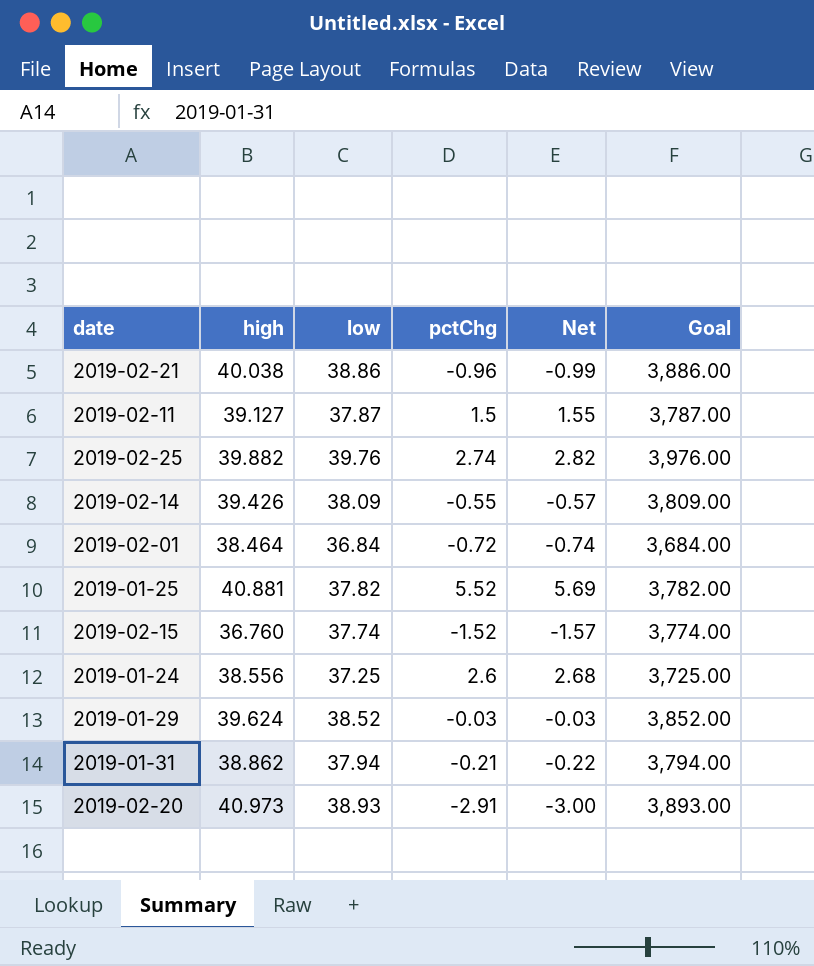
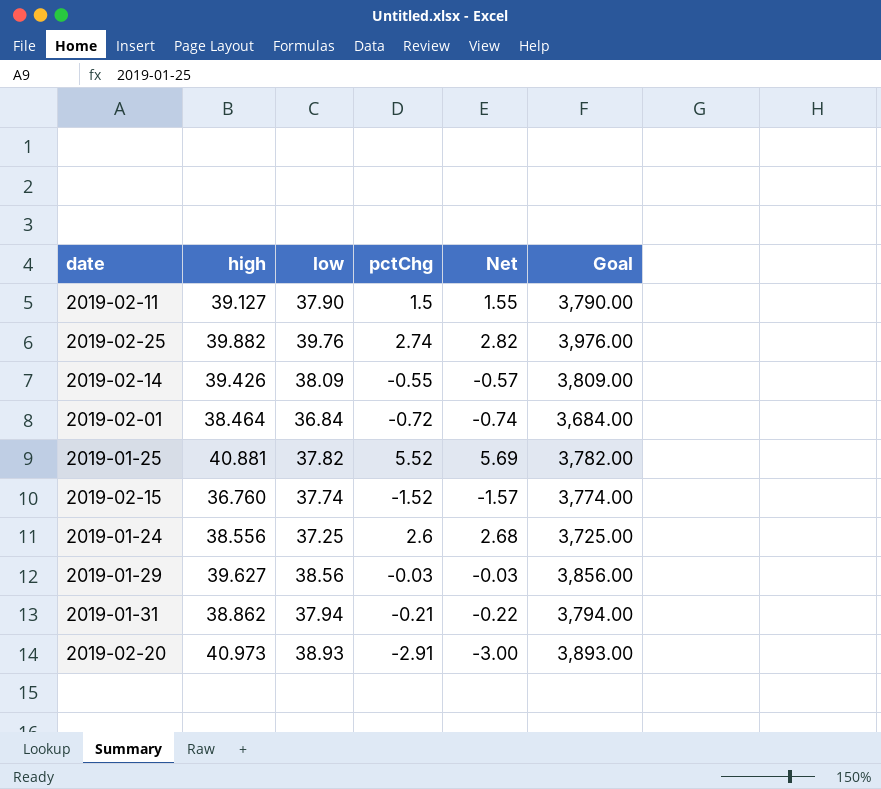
row 2019-02-21: 40.038 | 38.86 | -0.96 | -0.99 | 3,886.00 -> none
2019-02-11 | low: 37.87 -> 37.90
2019-02-11 | Goal: 3,787.00 -> 3,790.00
2019-01-29 | high: 39.624 -> 39.627
2019-01-29 | low: 38.52 -> 38.56
2019-01-29 | Goal: 3,852.00 -> 3,856.00

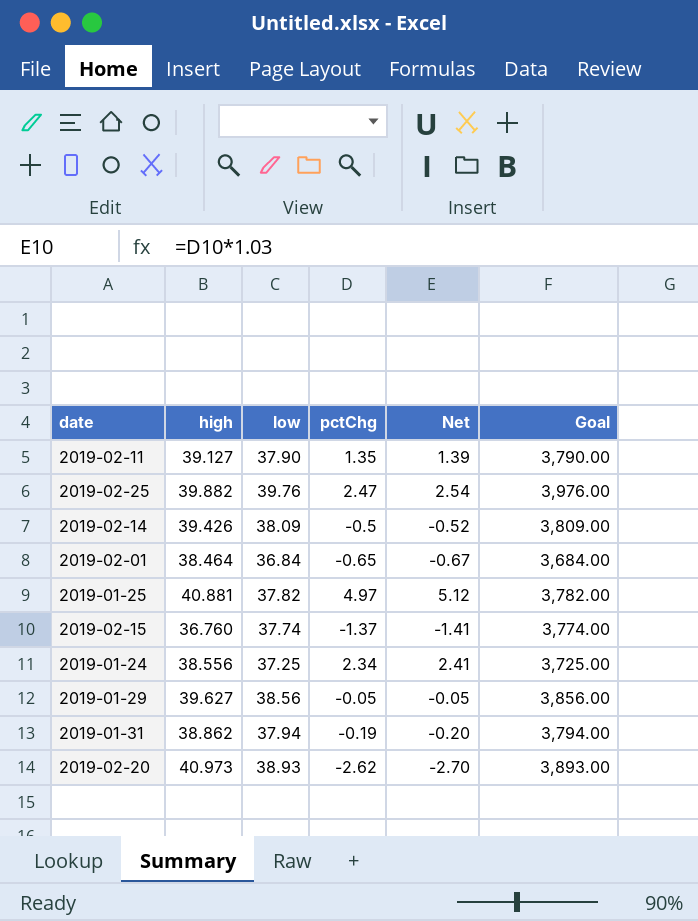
2019-02-11 | pctChg: 1.5 -> 1.35
2019-02-11 | Net: 1.55 -> 1.39
2019-02-25 | pctChg: 2.74 -> 2.47
2019-02-25 | Net: 2.82 -> 2.54
2019-02-14 | pctChg: -0.55 -> -0.5
2019-02-14 | Net: -0.57 -> -0.52
2019-02-01 | pctChg: -0.72 -> -0.65
2019-02-01 | Net: -0.74 -> -0.67
2019-01-25 | pctChg: 5.52 -> 4.97
2019-01-25 | Net: 5.69 -> 5.12
2019-02-15 | pctChg: -1.52 -> -1.37
2019-02-15 | Net: -1.57 -> -1.41
2019-01-24 | pctChg: 2.6 -> 2.34
2019-01-24 | Net: 2.68 -> 2.41
2019-01-29 | pctChg: -0.03 -> -0.05
2019-01-29 | Net: -0.03 -> -0.05
2019-01-31 | pctChg: -0.21 -> -0.19
2019-01-31 | Net: -0.22 -> -0.20
2019-02-20 | pctChg: -2.91 -> -2.62
2019-02-20 | Net: -3.00 -> -2.70

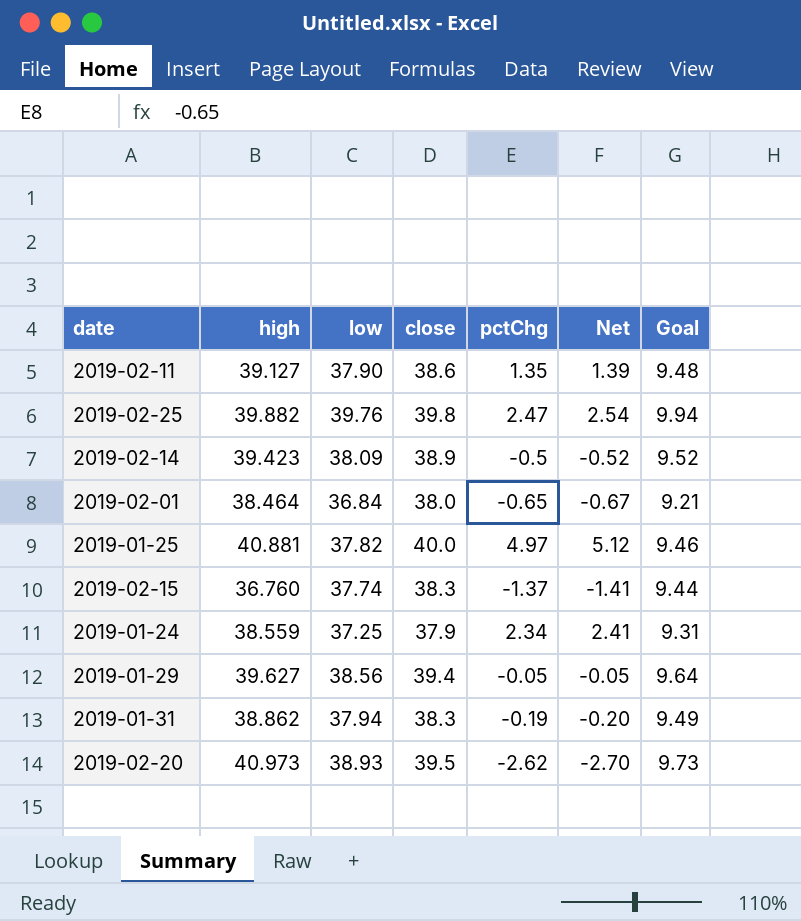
column close | position: none -> 4
column Goal | formula: [low] * 100 -> [low] * 0.25
2019-02-14 | high: 39.426 -> 39.423
2019-01-24 | high: 38.556 -> 38.559

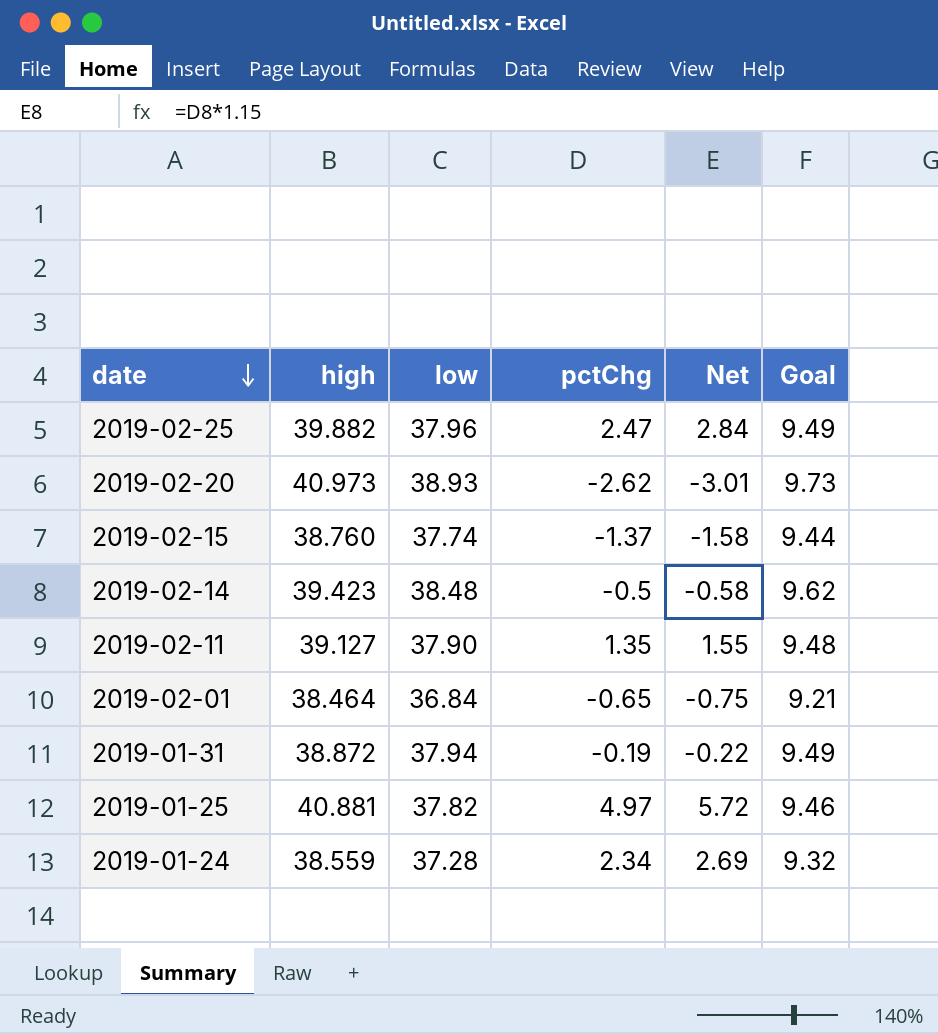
row order: none -> date descending
column close | position: 4 -> none
column Net | formula: [pctChg] * 1.03 -> [pctChg] * 1.15
row 2019-01-29: 39.627 | 38.56 | 39.4 | -0.05 | -0.05 | 9.64 -> none
2019-02-25 | low: 39.76 -> 37.96
2019-02-25 | Goal: 9.94 -> 9.49
2019-02-15 | high: 36.760 -> 38.760
2019-02-14 | low: 38.09 -> 38.48
2019-02-14 | Goal: 9.52 -> 9.62
2019-01-31 | high: 38.862 -> 38.872
2019-01-24 | low: 37.25 -> 37.28
2019-01-24 | Goal: 9.31 -> 9.32

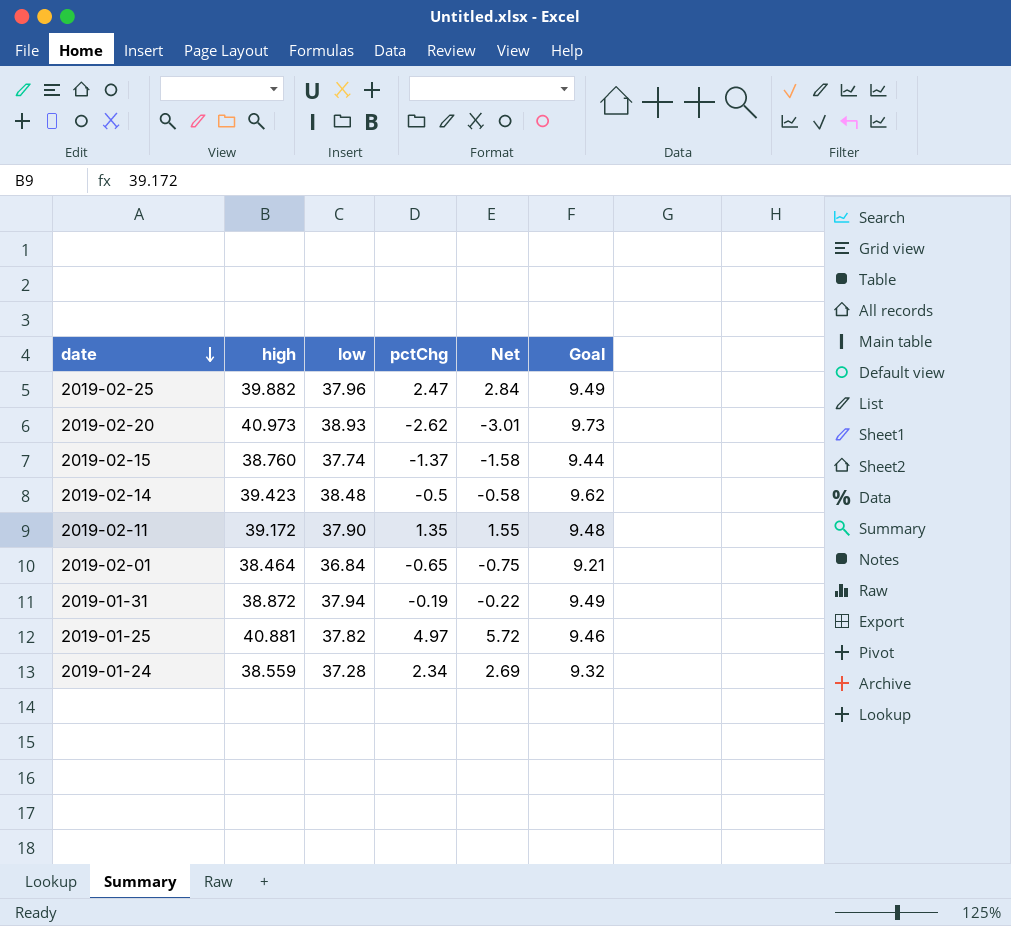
2019-02-11 | high: 39.127 -> 39.172

